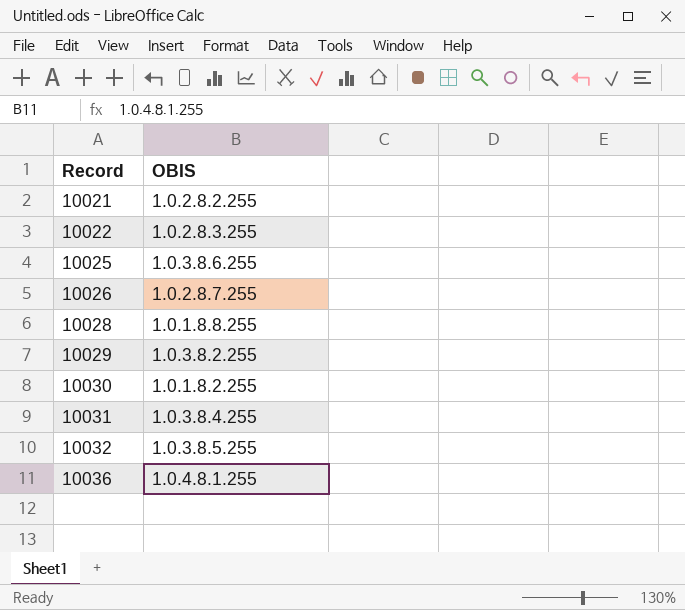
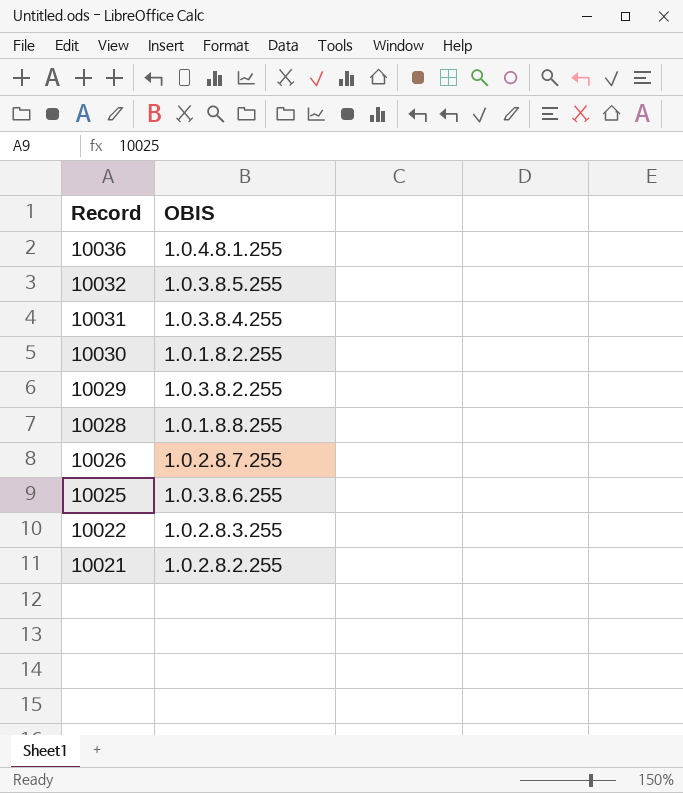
row order: Record ascending -> Record descending

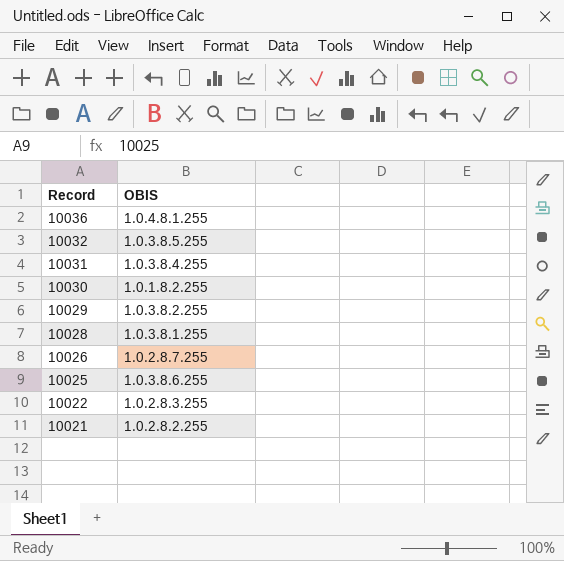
10028 | OBIS: 1.0.1.8.8.255 -> 1.0.3.8.1.255

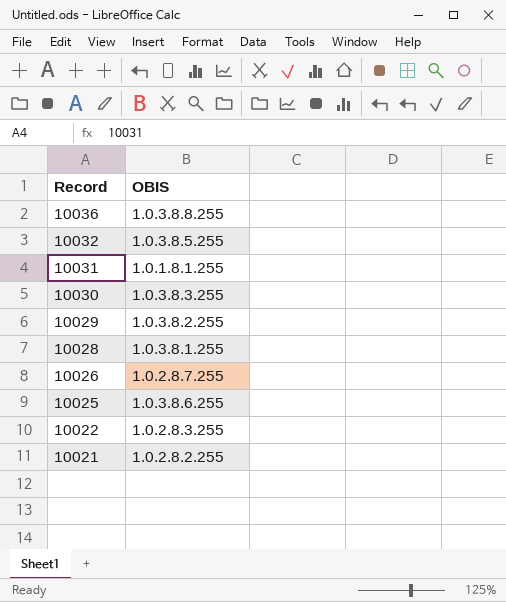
10036 | OBIS: 1.0.4.8.1.255 -> 1.0.3.8.8.255
10031 | OBIS: 1.0.3.8.4.255 -> 1.0.1.8.1.255
10030 | OBIS: 1.0.1.8.2.255 -> 1.0.3.8.3.255

